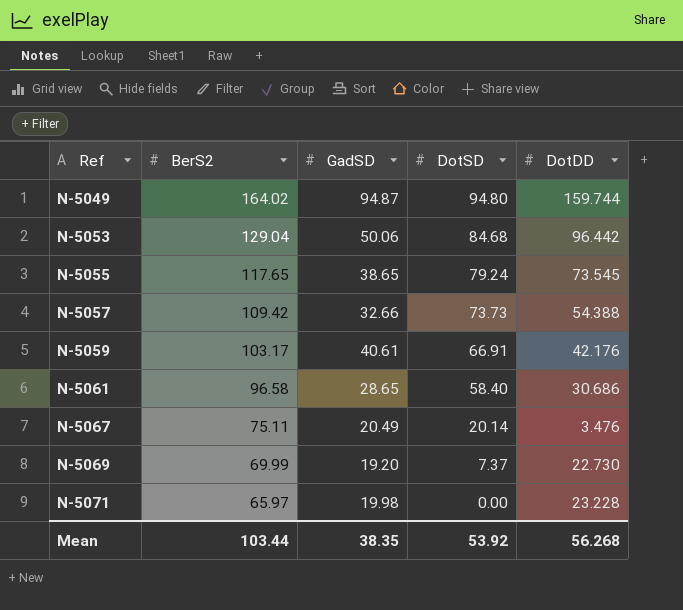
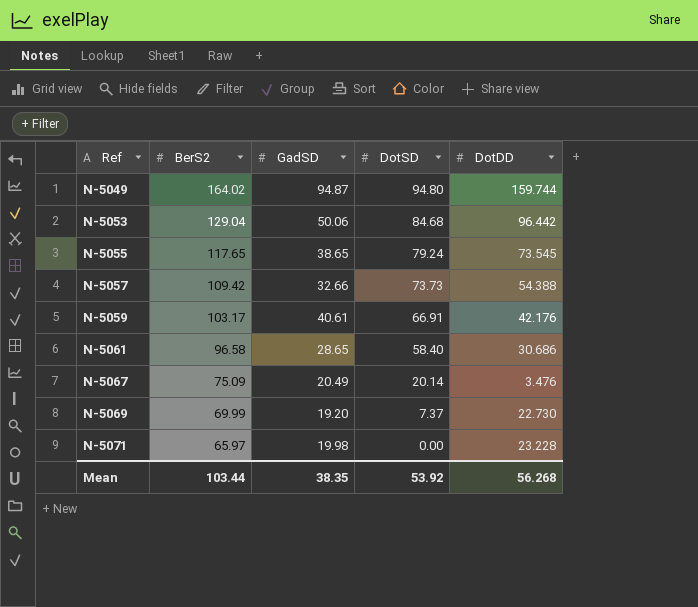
N-5067 | BerS2: 75.11 -> 75.09

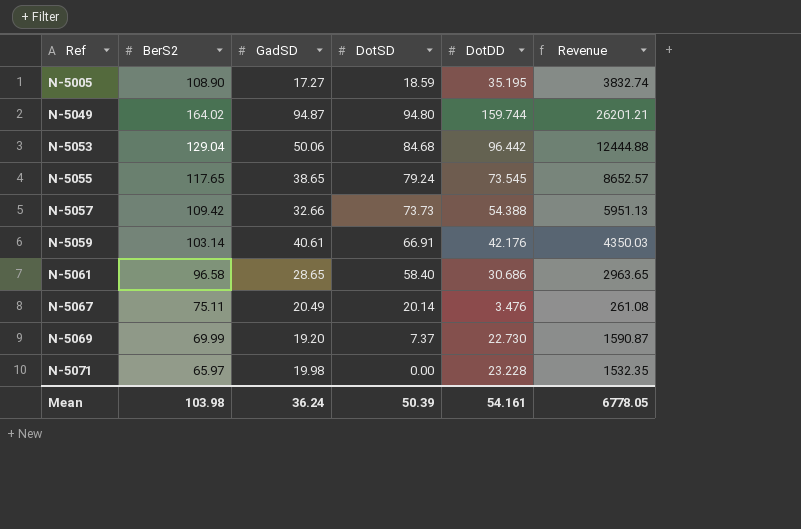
column Revenue | formula: none -> [BerS2] * [DotDD]
row N-5005: none -> 108.90 | 17.27 | 18.59 | 35.195 | 3832.74
N-5059 | BerS2: 103.17 -> 103.14
N-5067 | BerS2: 75.09 -> 75.11
Mean | BerS2: 103.44 -> 103.98
Mean | GadSD: 38.35 -> 36.24
Mean | DotSD: 53.92 -> 50.39
Mean | DotDD: 56.268 -> 54.161

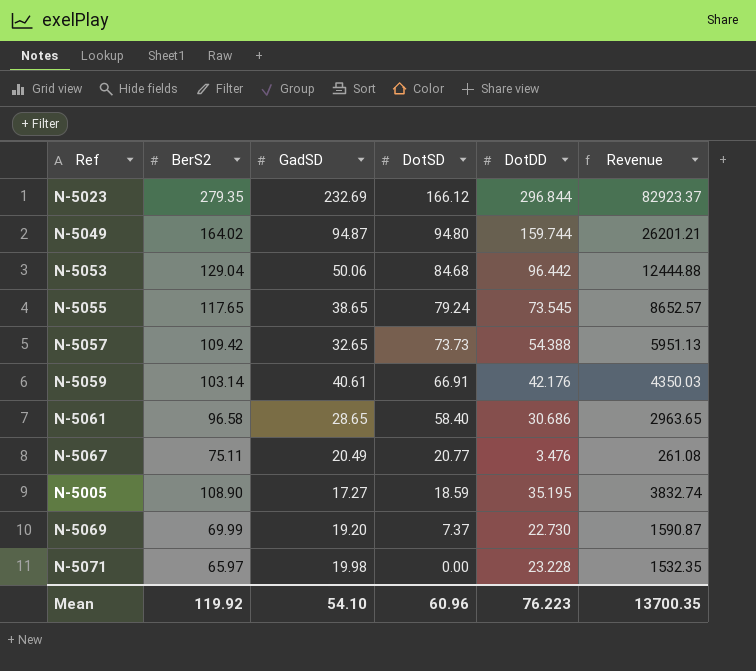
row order: Ref ascending -> DotSD descending
row N-5023: none -> 279.35 | 232.69 | 166.12 | 296.844 | 82923.37
N-5057 | GadSD: 32.66 -> 32.65
N-5067 | DotSD: 20.14 -> 20.77
Mean | BerS2: 103.98 -> 119.92
Mean | GadSD: 36.24 -> 54.10
Mean | DotSD: 50.39 -> 60.96
Mean | DotDD: 54.161 -> 76.223
Mean | Revenue: 6778.05 -> 13700.35

